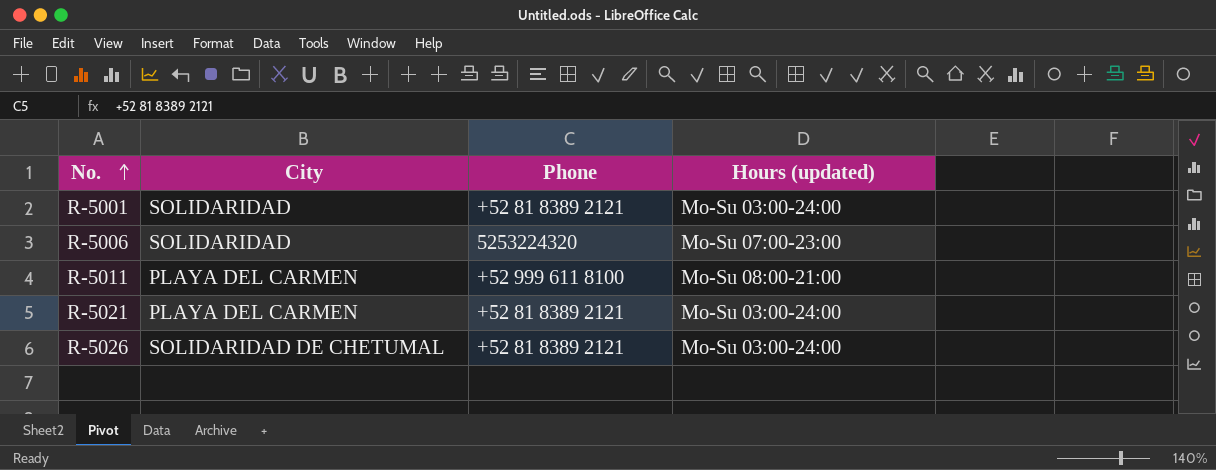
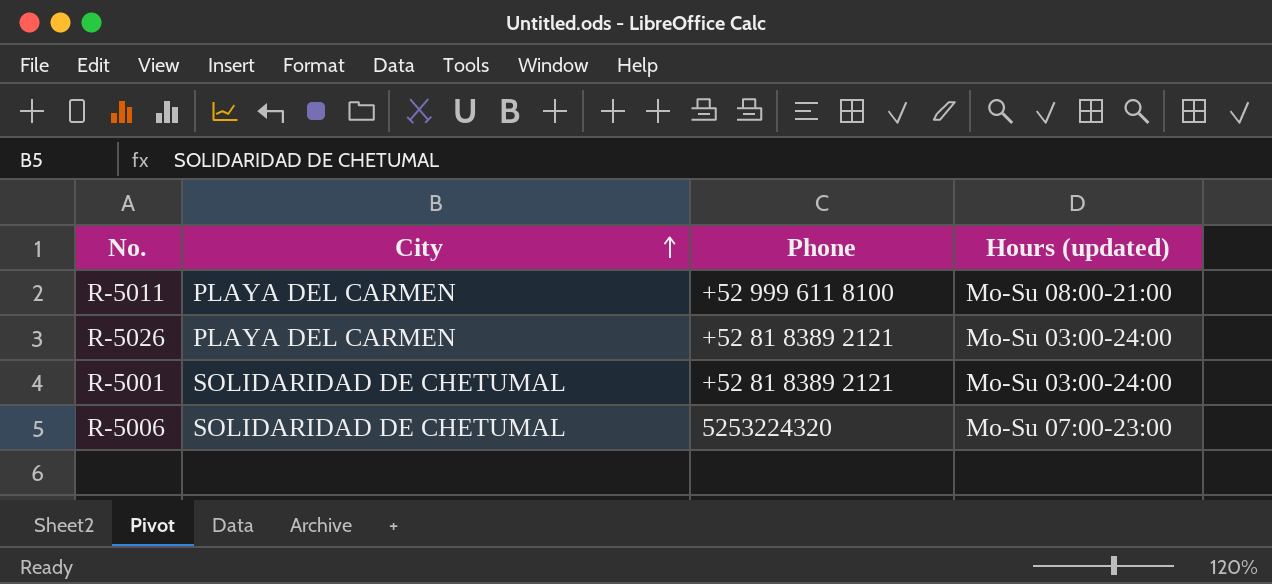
row order: No. ascending -> City ascending
row R-5021: PLAYA DEL CARMEN | +52 81 8389 2121 | Mo-Su 03:00-24:00 -> none
R-5026 | City: SOLIDARIDAD DE CHETUMAL -> PLAYA DEL CARMEN
R-5001 | City: SOLIDARIDAD -> SOLIDARIDAD DE CHETUMAL
R-5006 | City: SOLIDARIDAD -> SOLIDARIDAD DE CHETUMAL

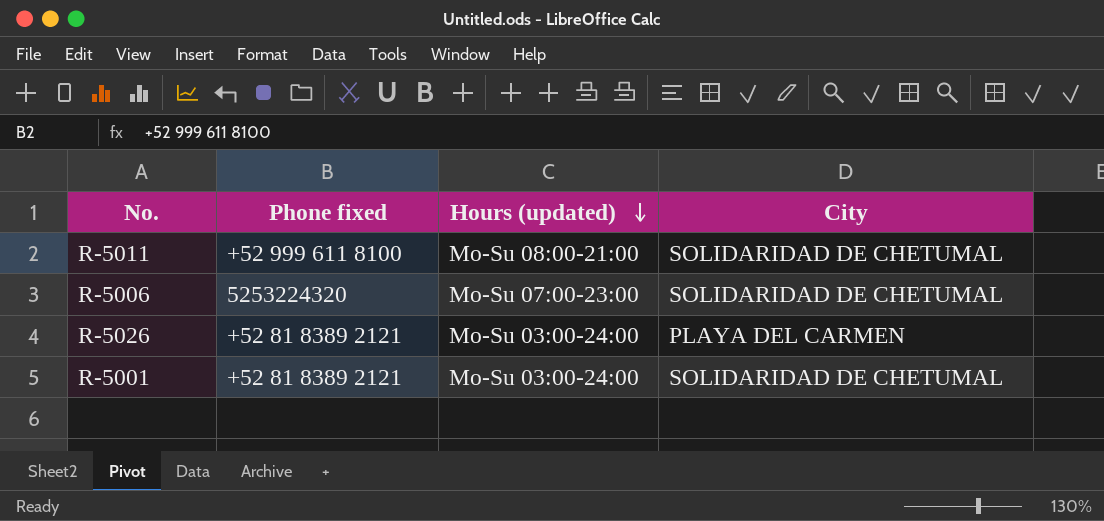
row order: City ascending -> Hours (updated) descending
column name: Phone -> Phone fixed
column City | position: 2 -> 4
R-5011 | City: PLAYA DEL CARMEN -> SOLIDARIDAD DE CHETUMAL

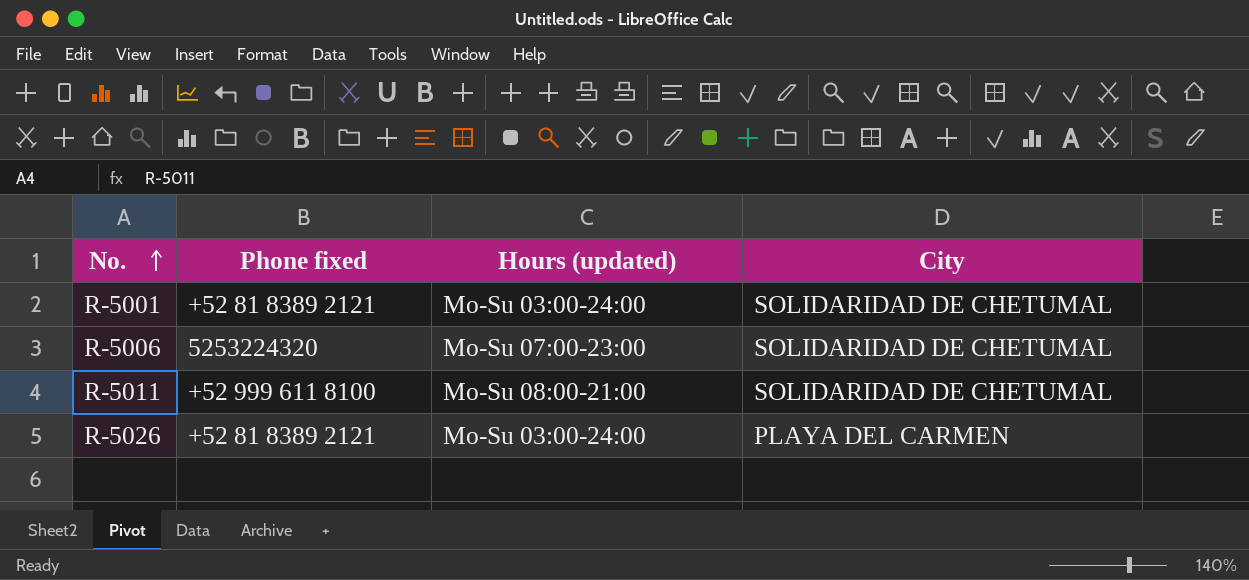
row order: Hours (updated) descending -> No. ascending

